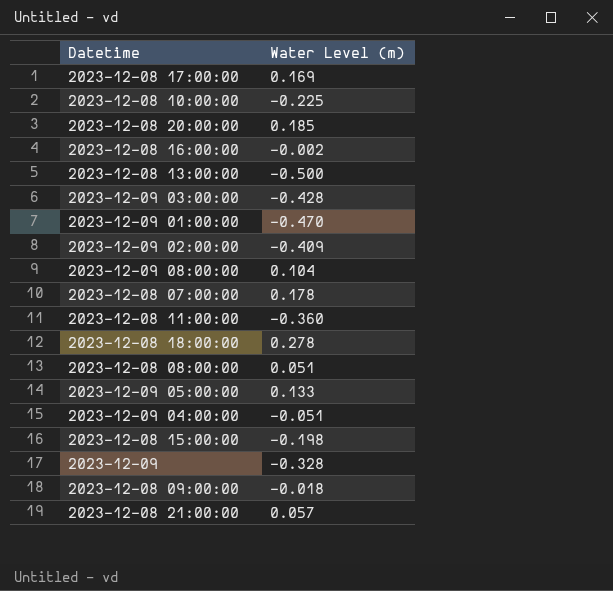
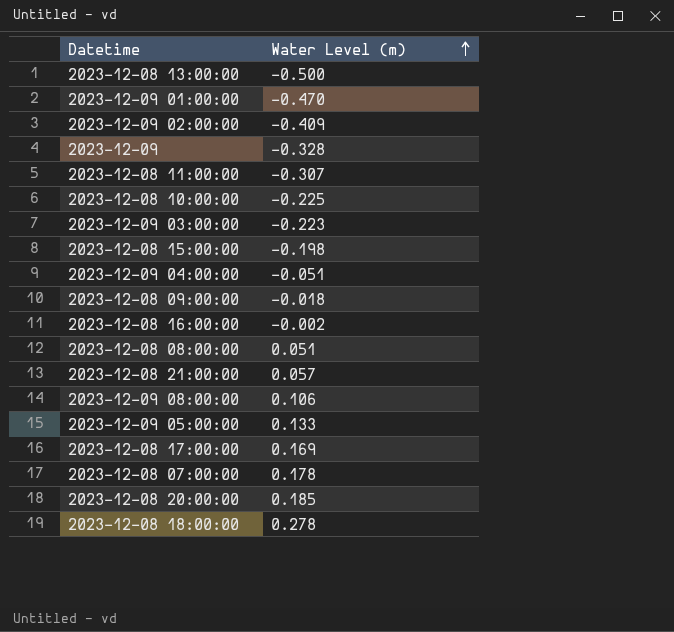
row order: none -> Water Level (m) ascending
2023-12-08 11:00:00 | Water Level (m): -0.360 -> -0.307
2023-12-09 03:00:00 | Water Level (m): -0.428 -> -0.223
2023-12-09 08:00:00 | Water Level (m): 0.104 -> 0.106

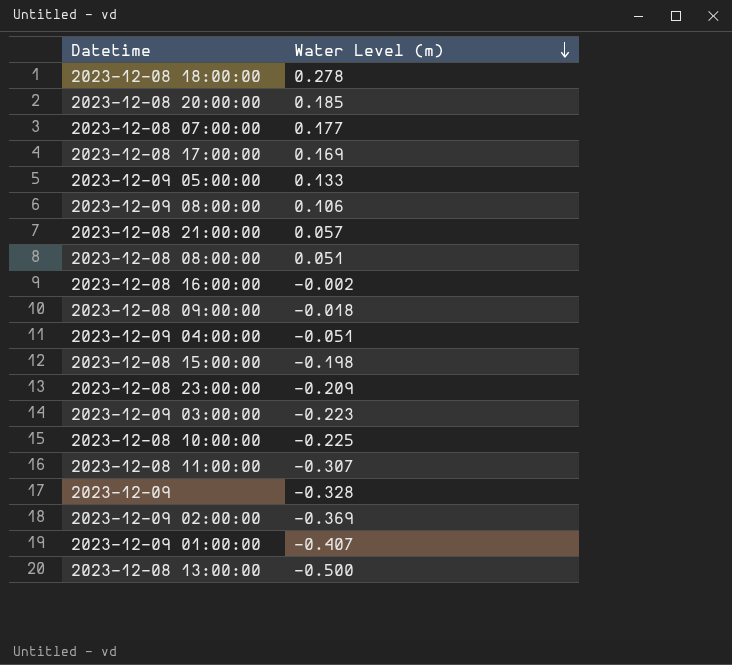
row order: Water Level (m) ascending -> Water Level (m) descending
2023-12-08 07:00:00 | Water Level (m): 0.178 -> 0.177
row 2023-12-08 23:00:00: none -> -0.209
2023-12-09 02:00:00 | Water Level (m): -0.409 -> -0.369
2023-12-09 01:00:00 | Water Level (m): -0.470 -> -0.407

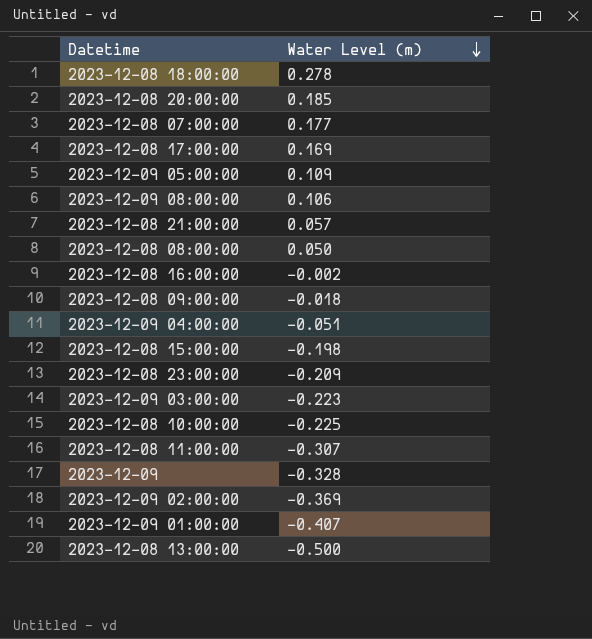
2023-12-09 05:00:00 | Water Level (m): 0.133 -> 0.109
2023-12-08 08:00:00 | Water Level (m): 0.051 -> 0.050

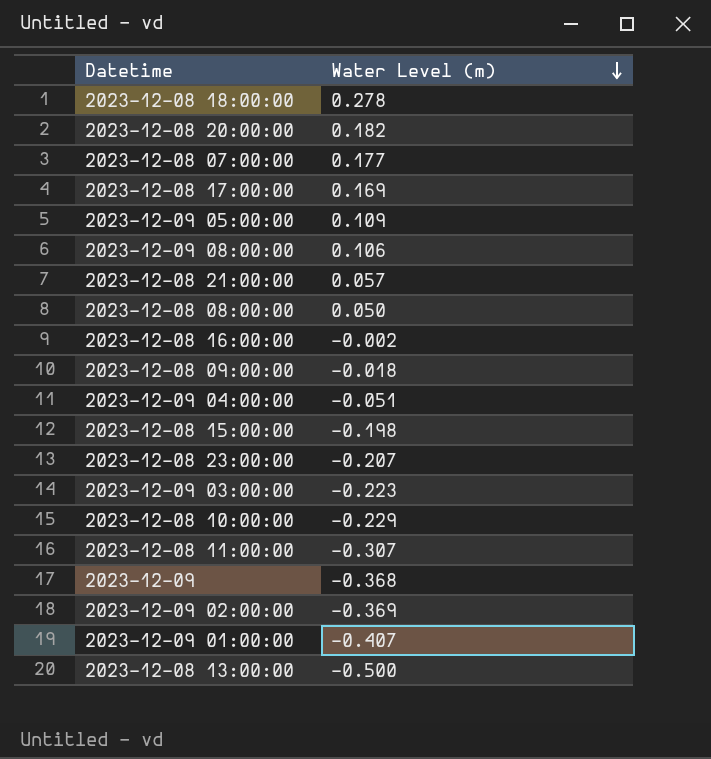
2023-12-08 20:00:00 | Water Level (m): 0.185 -> 0.182
2023-12-08 23:00:00 | Water Level (m): -0.209 -> -0.207
2023-12-08 10:00:00 | Water Level (m): -0.225 -> -0.229
2023-12-09 | Water Level (m): -0.328 -> -0.368

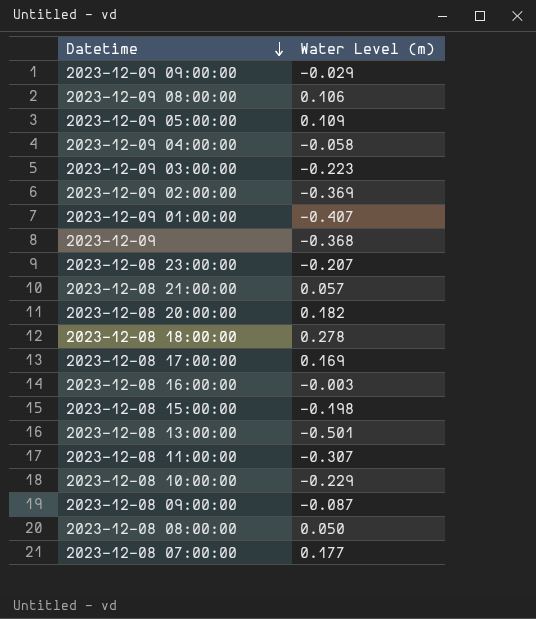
row order: Water Level (m) descending -> Datetime descending
row 2023-12-09 09:00:00: none -> -0.029
2023-12-09 04:00:00 | Water Level (m): -0.051 -> -0.058
2023-12-08 16:00:00 | Water Level (m): -0.002 -> -0.003
2023-12-08 13:00:00 | Water Level (m): -0.500 -> -0.501
2023-12-08 09:00:00 | Water Level (m): -0.018 -> -0.087

